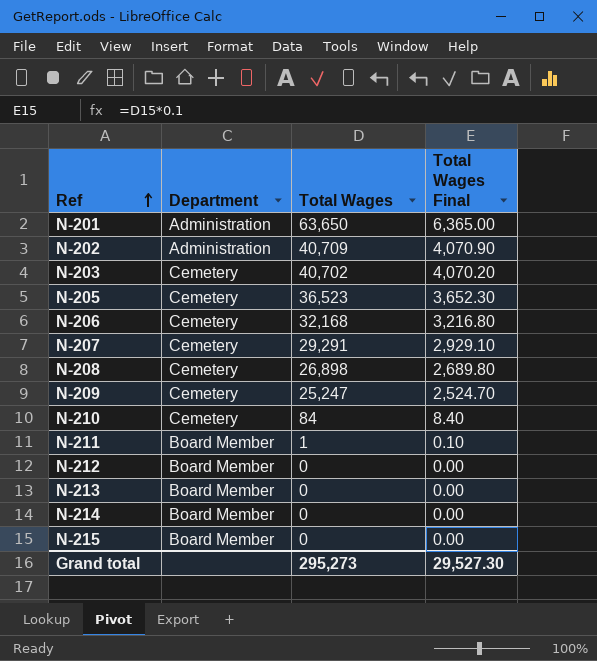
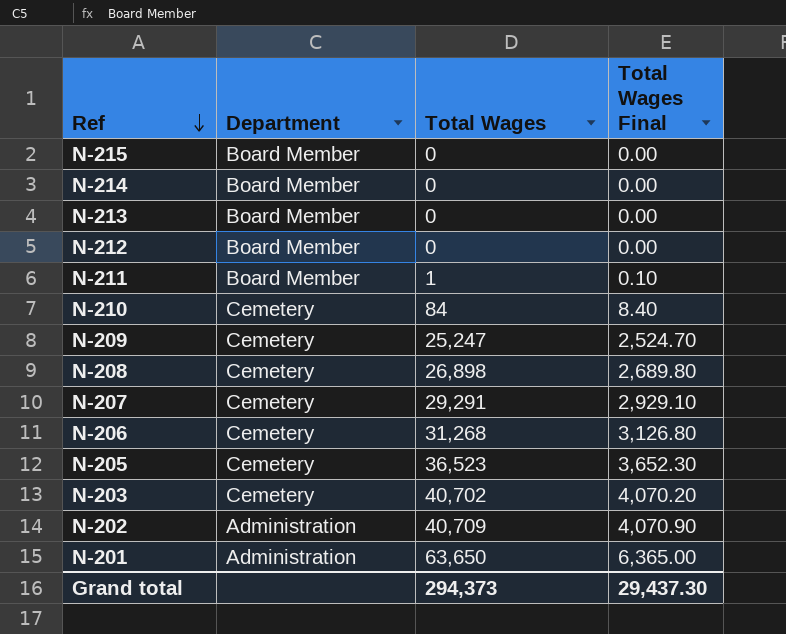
row order: Ref ascending -> Ref descending
N-206 | Total Wages: 32,168 -> 31,268
N-206 | Total Wages Final: 3,216.80 -> 3,126.80
Grand total | Total Wages: 295,273 -> 294,373
Grand total | Total Wages Final: 29,527.30 -> 29,437.30

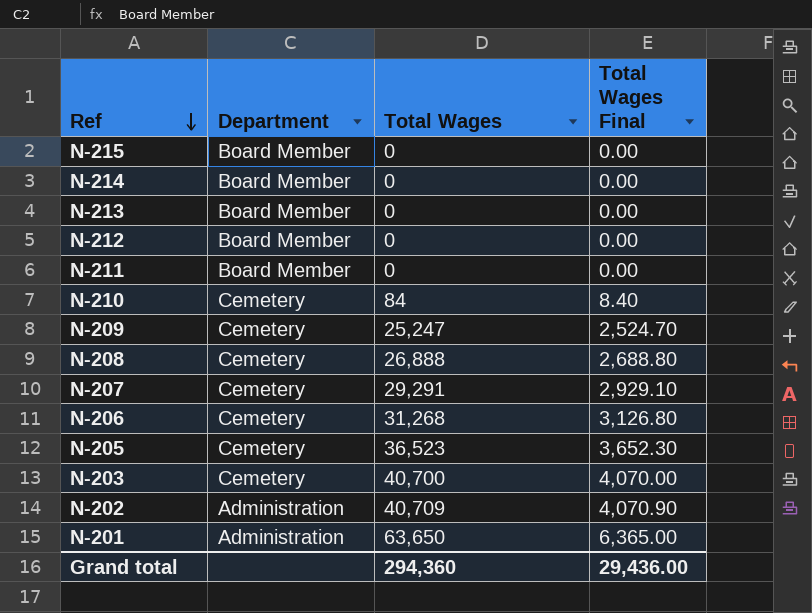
N-211 | Total Wages: 1 -> 0
N-211 | Total Wages Final: 0.10 -> 0.00
N-208 | Total Wages: 26,898 -> 26,888
N-208 | Total Wages Final: 2,689.80 -> 2,688.80
N-203 | Total Wages: 40,702 -> 40,700
N-203 | Total Wages Final: 4,070.20 -> 4,070.00
Grand total | Total Wages: 294,373 -> 294,360
Grand total | Total Wages Final: 29,437.30 -> 29,436.00

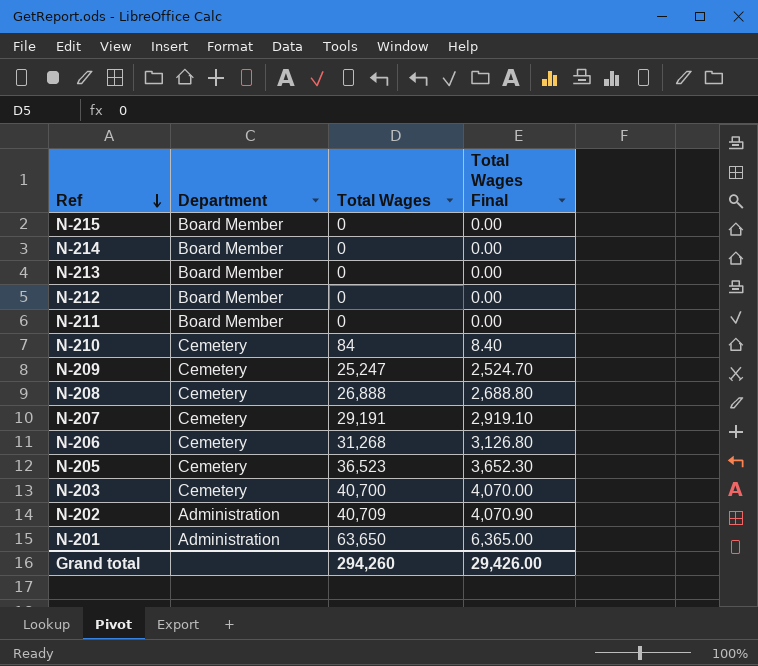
N-207 | Total Wages: 29,291 -> 29,191
N-207 | Total Wages Final: 2,929.10 -> 2,919.10
Grand total | Total Wages: 294,360 -> 294,260
Grand total | Total Wages Final: 29,436.00 -> 29,426.00

